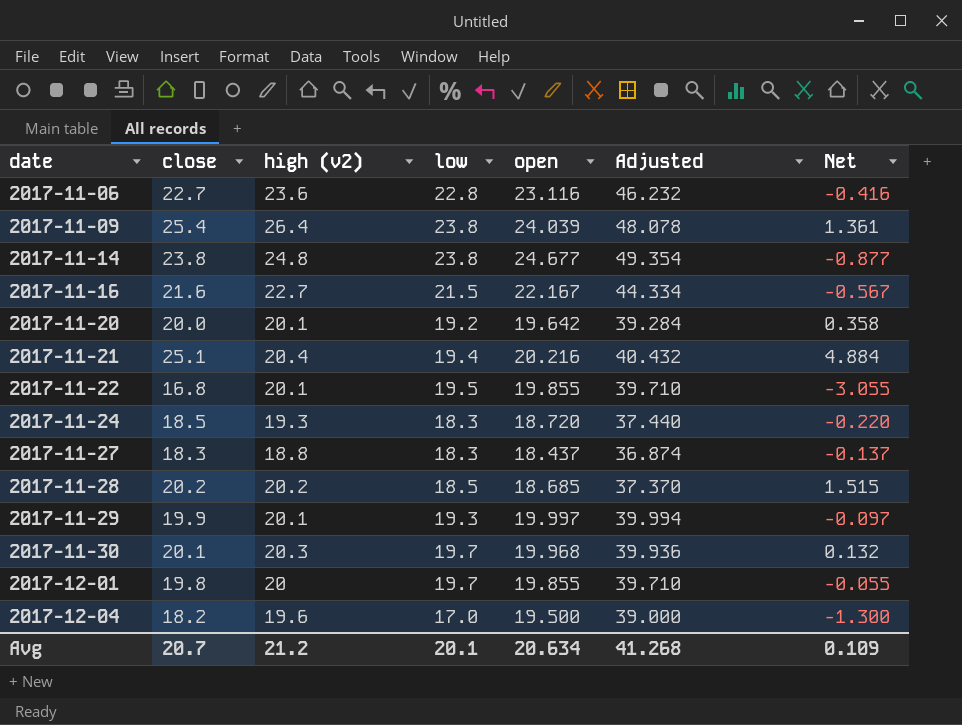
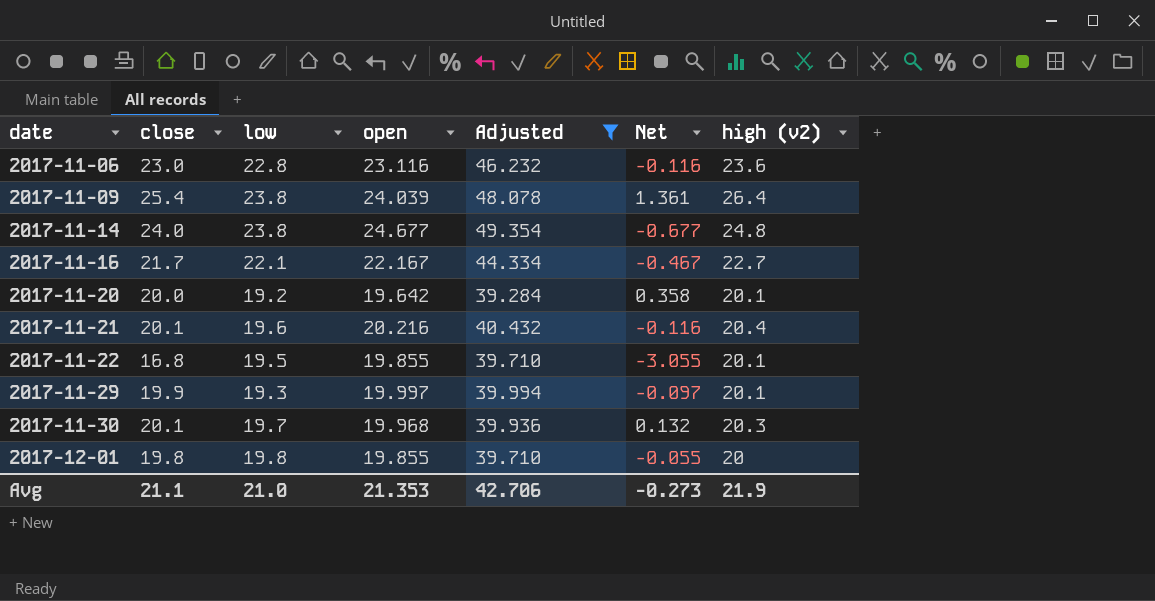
filter: none -> Adjusted >= 39.284
column high (v2) | position: 3 -> 7
2017-11-06 | close: 22.7 -> 23.0
2017-11-06 | Net: -0.416 -> -0.116
2017-11-14 | close: 23.8 -> 24.0
2017-11-14 | Net: -0.877 -> -0.677
2017-11-16 | close: 21.6 -> 21.7
2017-11-16 | low: 21.5 -> 22.1
2017-11-16 | Net: -0.567 -> -0.467
2017-11-21 | close: 25.1 -> 20.1
2017-11-21 | low: 19.4 -> 19.6
2017-11-21 | Net: 4.884 -> -0.116
2017-12-01 | low: 19.7 -> 19.8
Avg | close: 20.7 -> 21.1
Avg | low: 20.1 -> 21.0
Avg | open: 20.634 -> 21.353
Avg | Adjusted: 41.268 -> 42.706
Avg | Net: 0.109 -> -0.273
Avg | high (v2): 21.2 -> 21.9

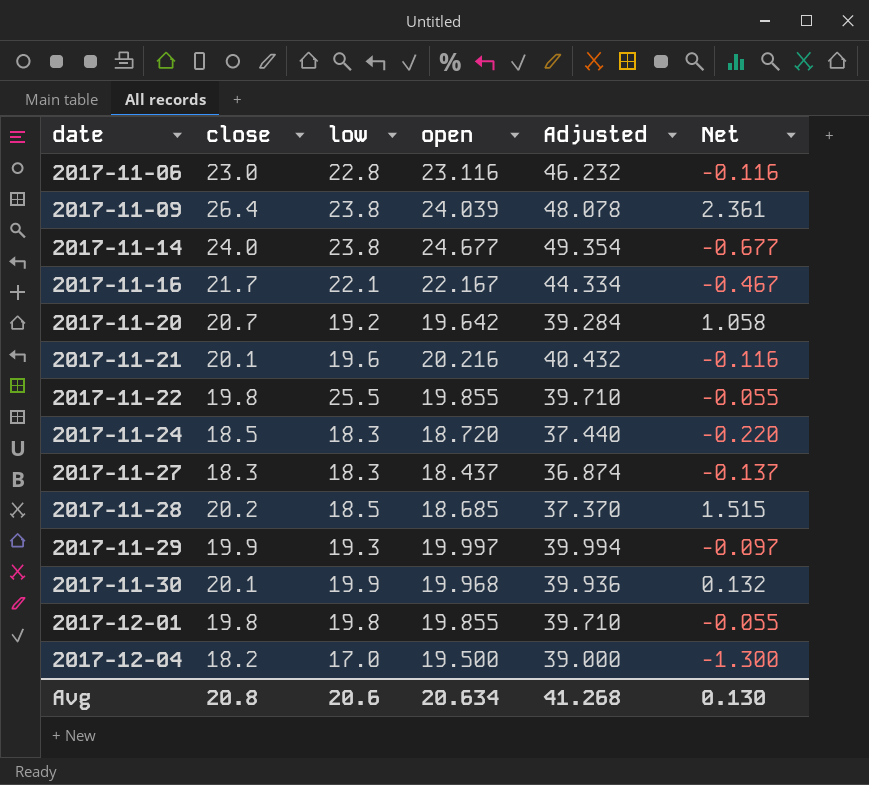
filter: Adjusted >= 39.284 -> none
column high (v2) | position: 7 -> none
2017-11-09 | close: 25.4 -> 26.4
2017-11-09 | Net: 1.361 -> 2.361
2017-11-20 | close: 20.0 -> 20.7
2017-11-20 | Net: 0.358 -> 1.058
2017-11-22 | close: 16.8 -> 19.8
2017-11-22 | low: 19.5 -> 25.5
2017-11-22 | Net: -3.055 -> -0.055
2017-11-30 | low: 19.7 -> 19.9
Avg | close: 21.1 -> 20.8
Avg | low: 21.0 -> 20.6
Avg | open: 21.353 -> 20.634
Avg | Adjusted: 42.706 -> 41.268
Avg | Net: -0.273 -> 0.130

